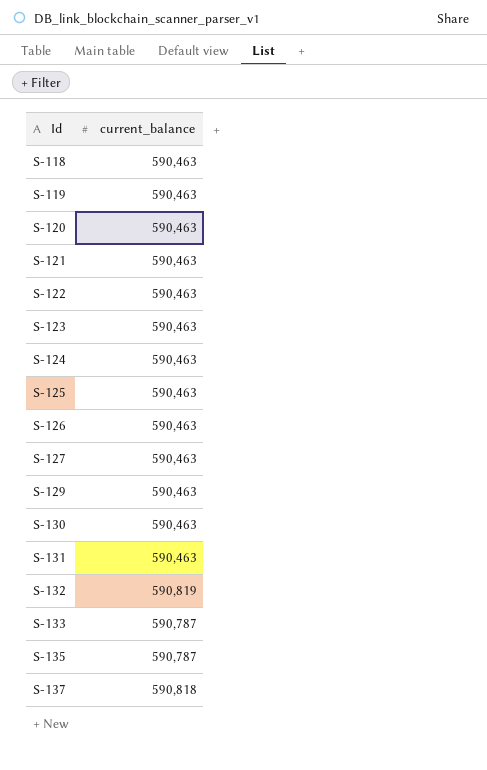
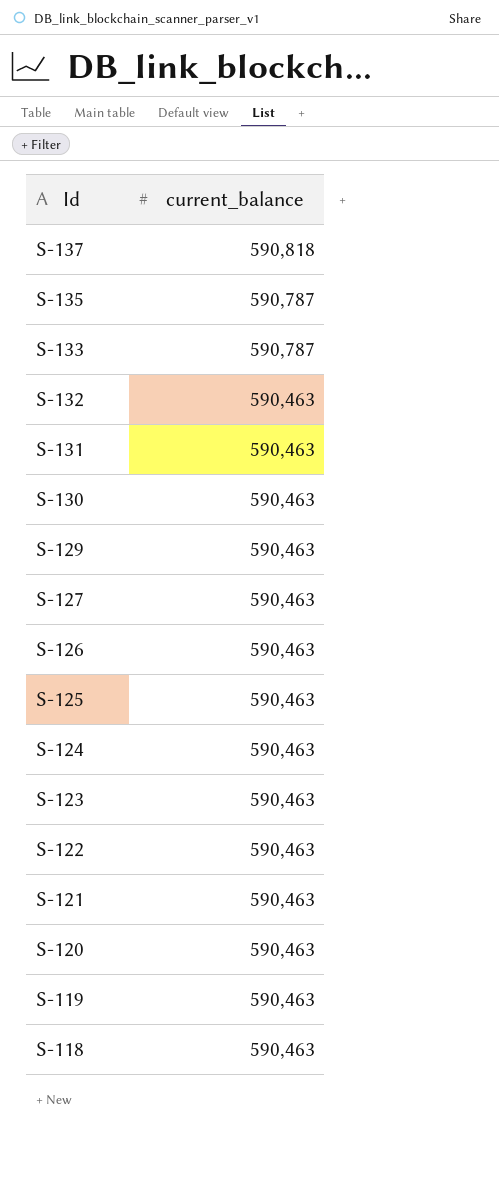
row order: Id ascending -> Id descending
S-132 | current_balance: 590,819 -> 590,463

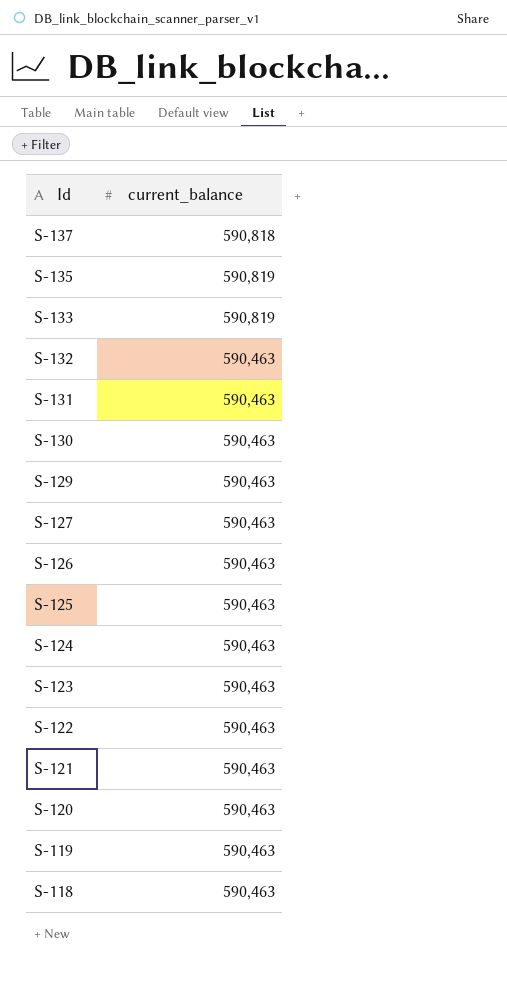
S-135 | current_balance: 590,787 -> 590,819
S-133 | current_balance: 590,787 -> 590,819

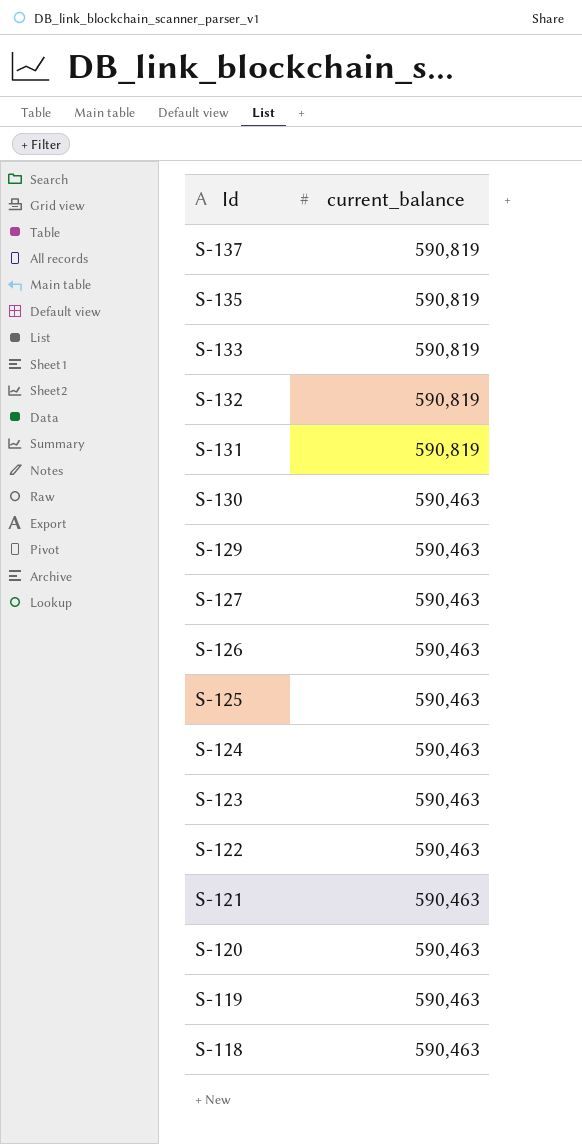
S-137 | current_balance: 590,818 -> 590,819
S-132 | current_balance: 590,463 -> 590,819
S-131 | current_balance: 590,463 -> 590,819

